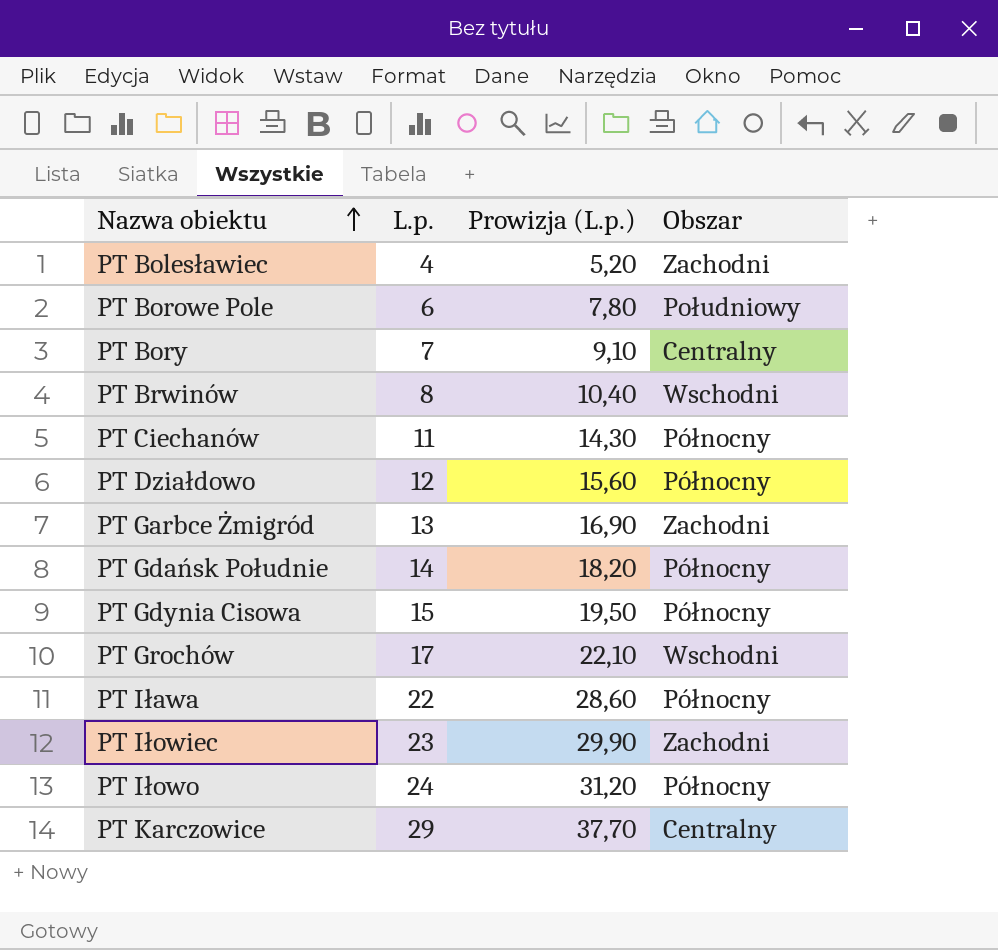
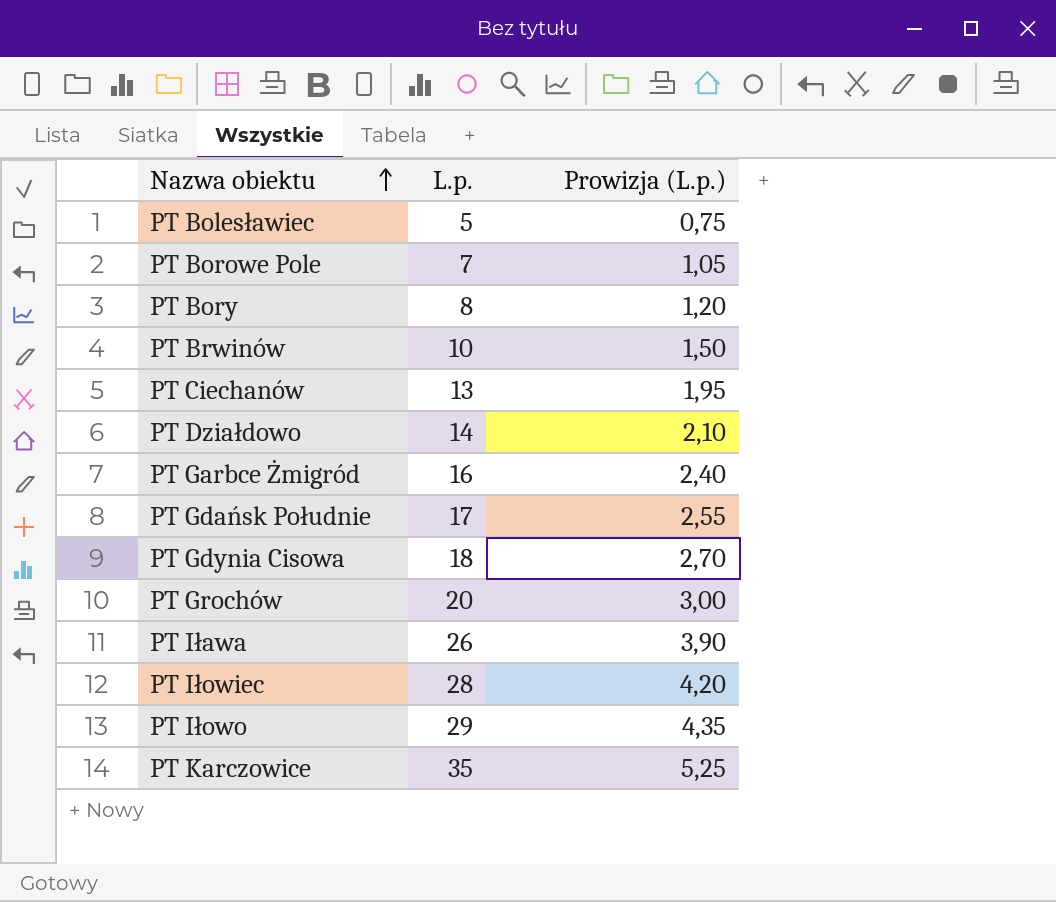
column Obszar | position: 4 -> none
column Prowizja (L.p.) | formula: [L.p.] * 1,3 -> [L.p.] * 0,15
PT Bolesławiec | L.p.: 4 -> 5
PT Borowe Pole | L.p.: 6 -> 7
PT Bory | L.p.: 7 -> 8
PT Brwinów | L.p.: 8 -> 10
PT Ciechanów | L.p.: 11 -> 13
PT Działdowo | L.p.: 12 -> 14
PT Garbce Żmigród | L.p.: 13 -> 16
PT Gdańsk Południe | L.p.: 14 -> 17
PT Gdynia Cisowa | L.p.: 15 -> 18
PT Grochów | L.p.: 17 -> 20
PT Iława | L.p.: 22 -> 26
PT Iłowiec | L.p.: 23 -> 28
PT Iłowo | L.p.: 24 -> 29
PT Karczowice | L.p.: 29 -> 35

